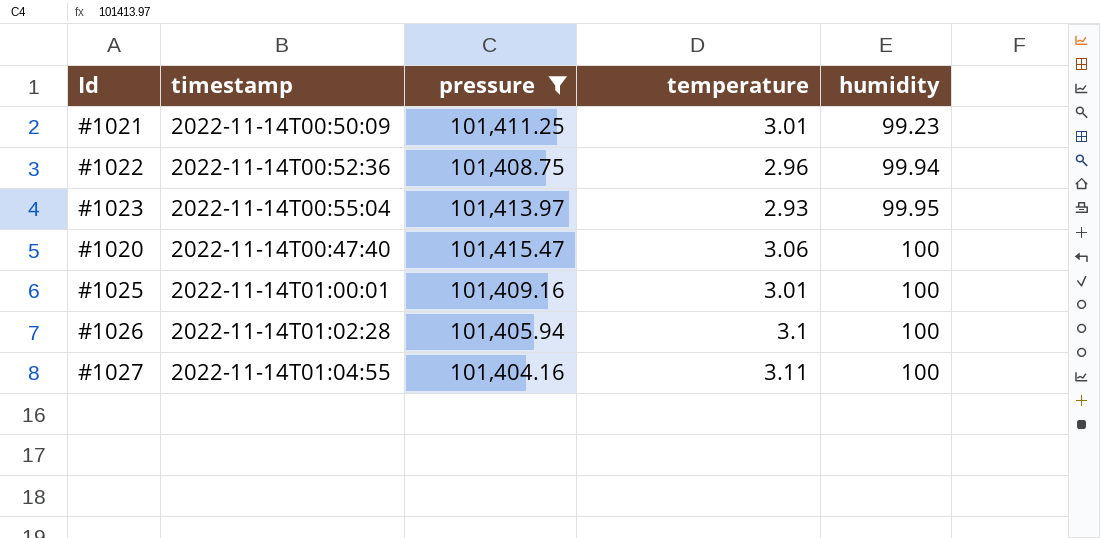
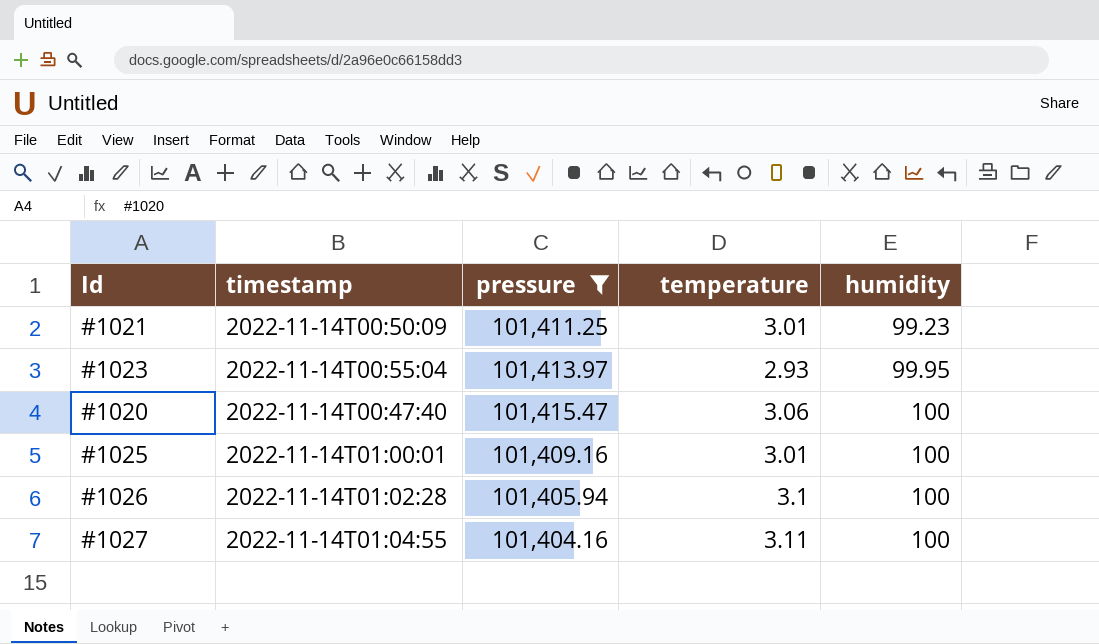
row #1022: 2022-11-14T00:52:36 | 101,408.75 | 2.96 | 99.94 -> none

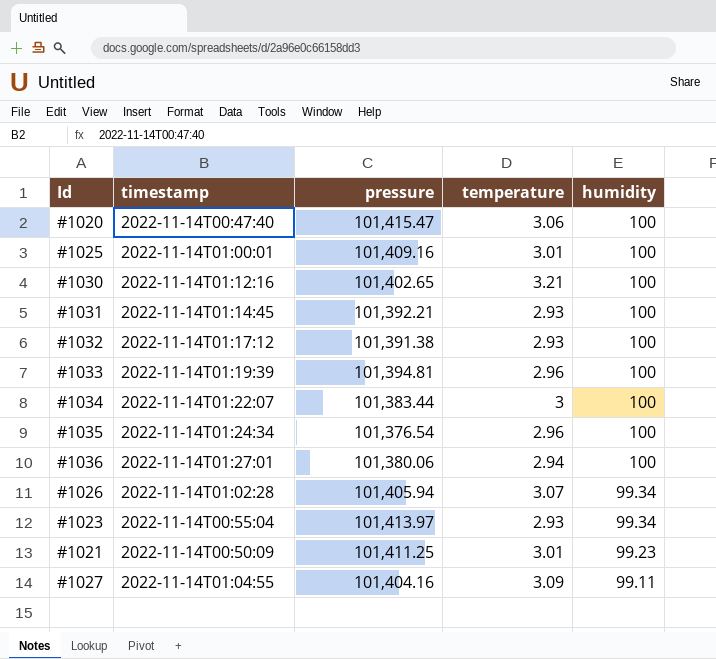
filter: pressure >= 101,404.16 -> none
row order: humidity ascending -> humidity descending
#1026 | temperature: 3.1 -> 3.07
#1026 | humidity: 100 -> 99.34
#1023 | humidity: 99.95 -> 99.34
#1027 | temperature: 3.11 -> 3.09
#1027 | humidity: 100 -> 99.11

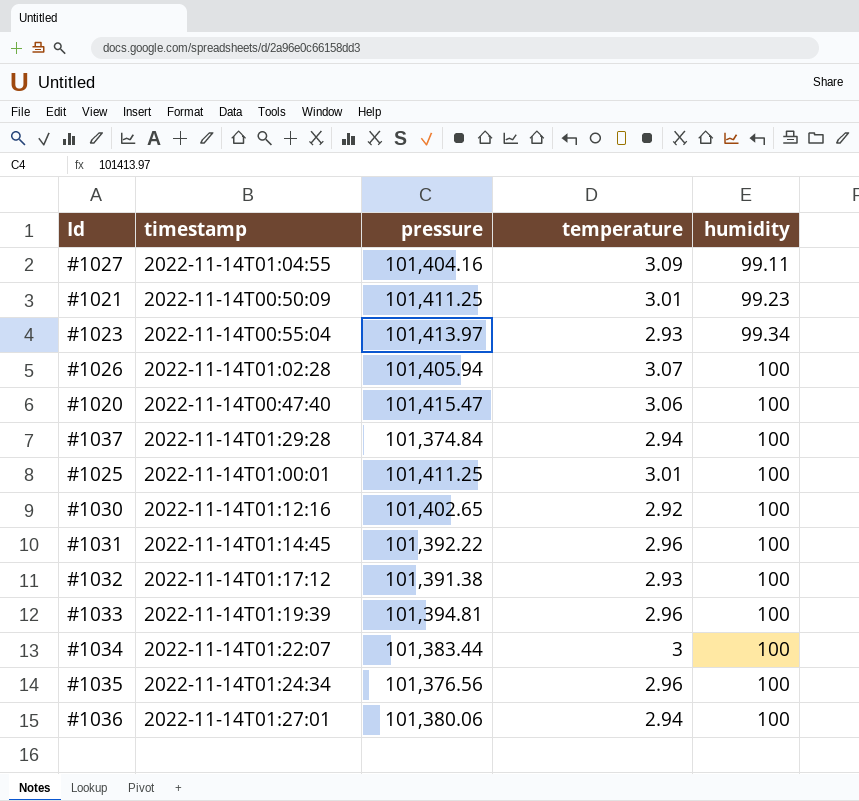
row order: humidity descending -> humidity ascending
#1026 | humidity: 99.34 -> 100
row #1037: none -> 2022-11-14T01:29:28 | 101,374.84 | 2.94 | 100
#1025 | pressure: 101,409.16 -> 101,411.25
#1030 | temperature: 3.21 -> 2.92
#1031 | pressure: 101,392.21 -> 101,392.22
#1031 | temperature: 2.93 -> 2.96
#1035 | pressure: 101,376.54 -> 101,376.56

